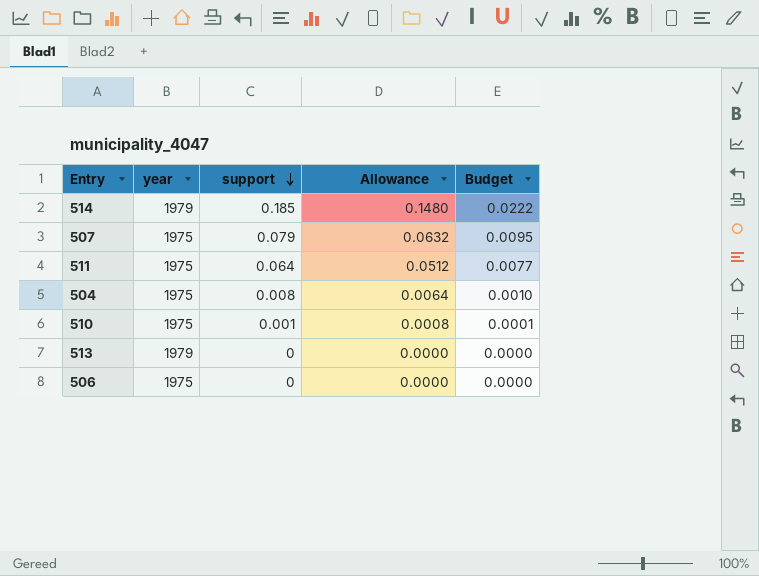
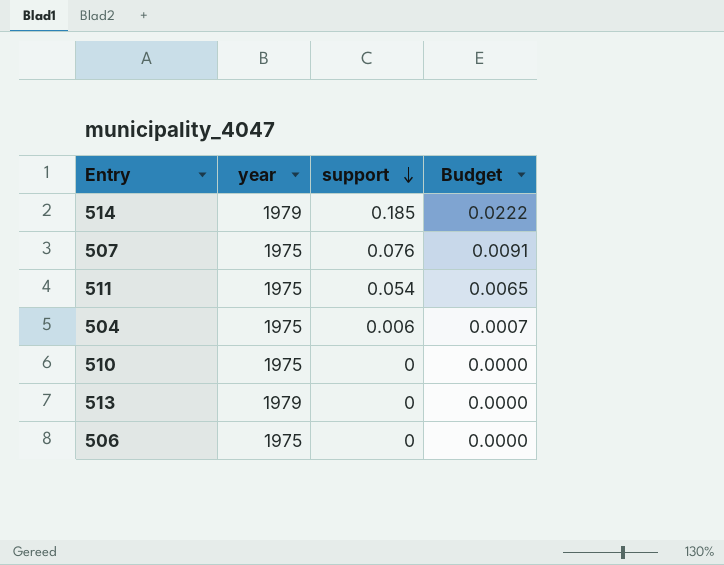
column Allowance | formula: [support] * 0.8 -> none
507 | support: 0.079 -> 0.076
507 | Budget: 0.0095 -> 0.0091
511 | support: 0.064 -> 0.054
511 | Budget: 0.0077 -> 0.0065
504 | support: 0.008 -> 0.006
504 | Budget: 0.0010 -> 0.0007
510 | support: 0.001 -> 0
510 | Budget: 0.0001 -> 0.0000

